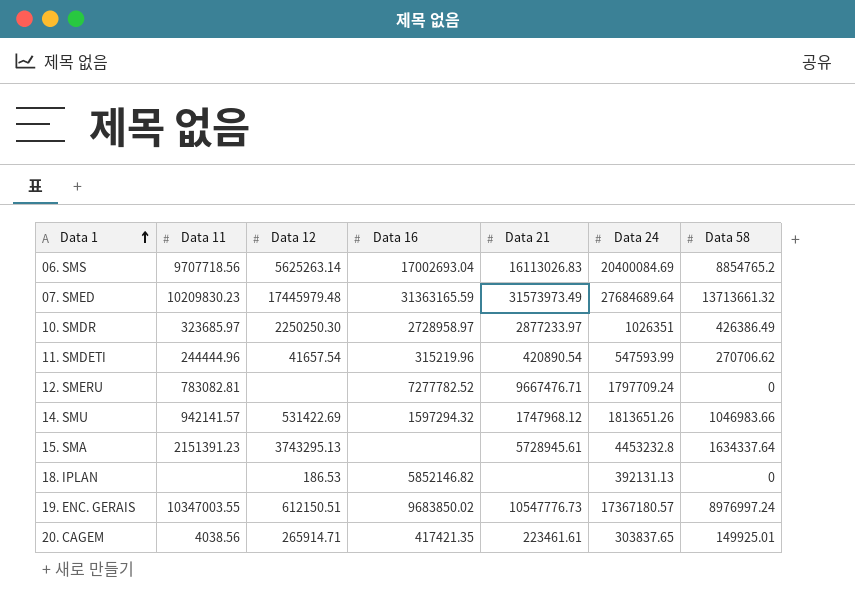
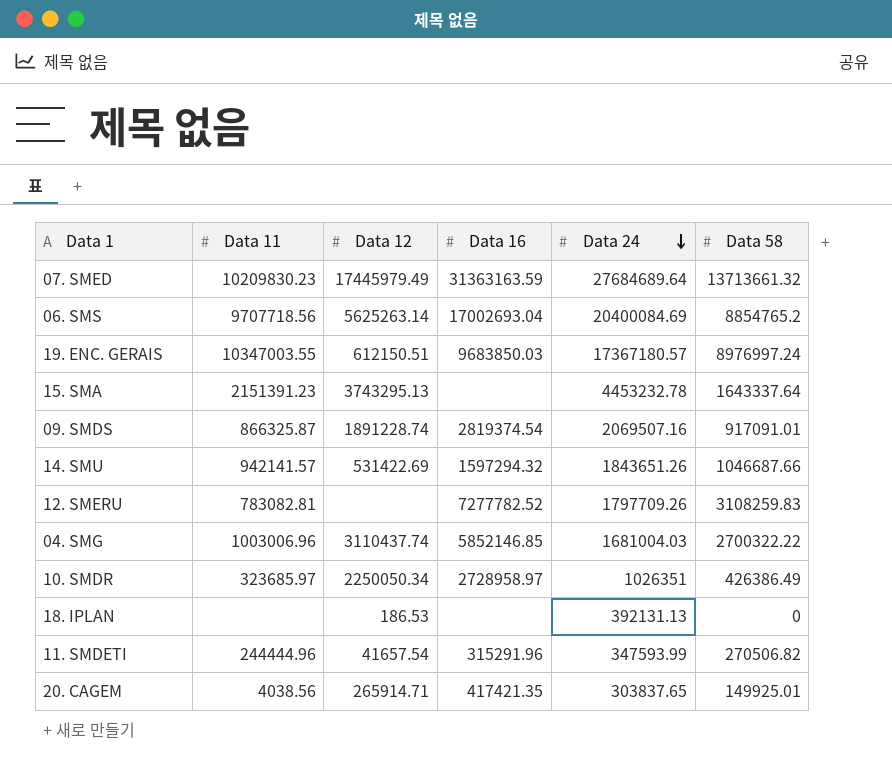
row order: Data 1 ascending -> Data 24 descending
column Data 21 | position: 5 -> none
07. SMED | Data 12: 17445979.48 -> 17445979.49
07. SMED | Data 16: 31363165.59 -> 31363163.59
19. ENC. GERAIS | Data 16: 9683850.02 -> 9683850.03
15. SMA | Data 24: 4453232.8 -> 4453232.78
15. SMA | Data 58: 1634337.64 -> 1643337.64
row 09. SMDS: none -> 866325.87 | 1891228.74 | 2819374.54 | 2069507.16 | 917091.01
14. SMU | Data 24: 1813651.26 -> 1843651.26
14. SMU | Data 58: 1046983.66 -> 1046687.66
12. SMERU | Data 24: 1797709.24 -> 1797709.26
12. SMERU | Data 58: 0 -> 3108259.83
row 04. SMG: none -> 1003006.96 | 3110437.74 | 5852146.85 | 1681004.03 | 2700322.22
10. SMDR | Data 12: 2250250.30 -> 2250050.34
18. IPLAN | Data 16: 5852146.82 -> none
11. SMDETI | Data 16: 315219.96 -> 315291.96
11. SMDETI | Data 24: 547593.99 -> 347593.99
11. SMDETI | Data 58: 270706.62 -> 270506.82

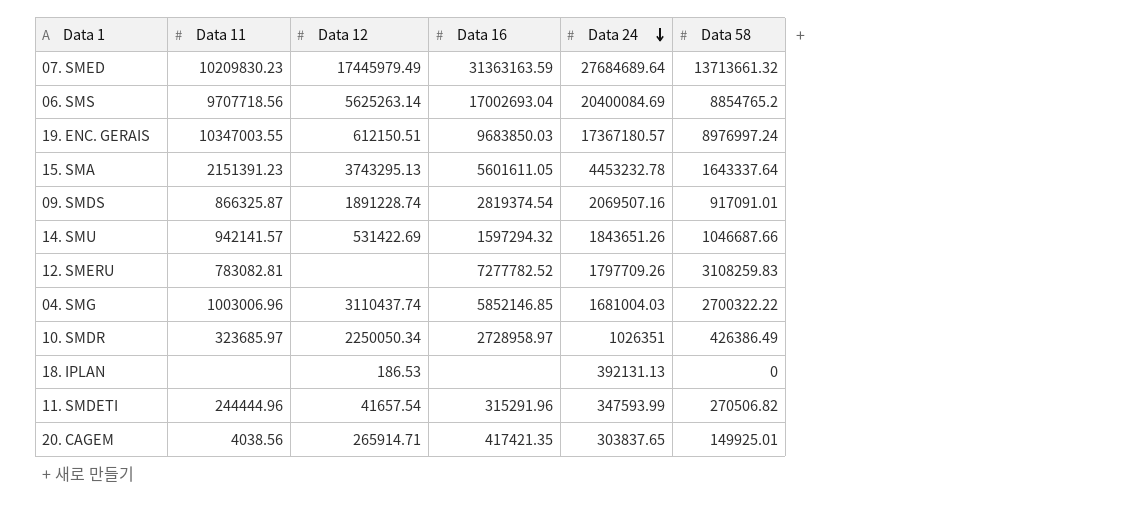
15. SMA | Data 16: none -> 5601611.05

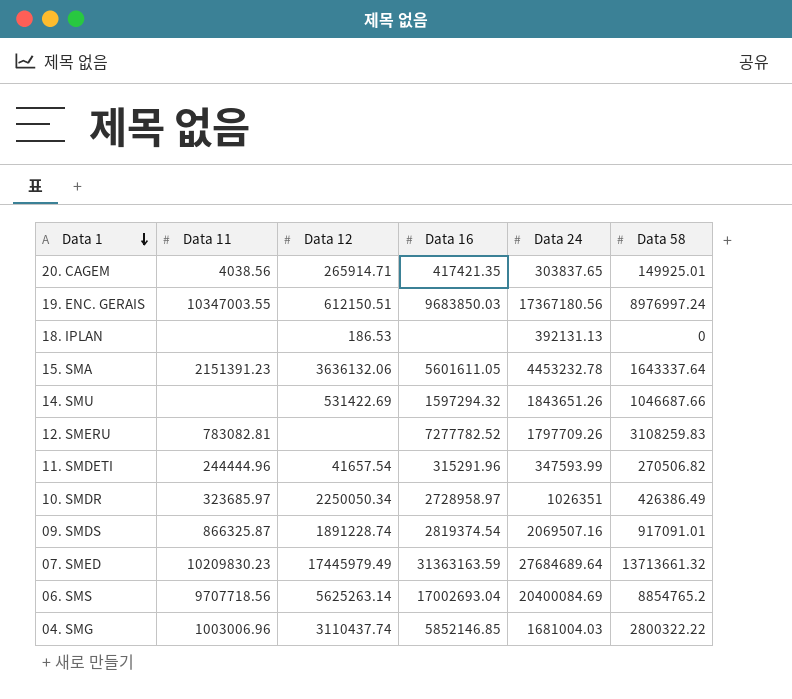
row order: Data 24 descending -> Data 1 descending
19. ENC. GERAIS | Data 24: 17367180.57 -> 17367180.56
15. SMA | Data 12: 3743295.13 -> 3636132.06
14. SMU | Data 11: 942141.57 -> none
04. SMG | Data 58: 2700322.22 -> 2800322.22

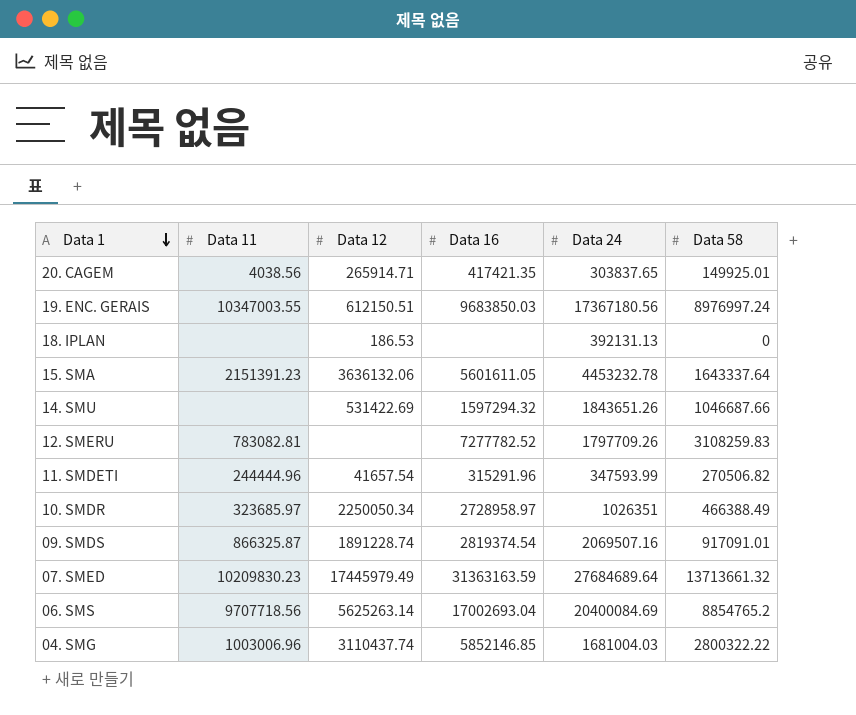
10. SMDR | Data 58: 426386.49 -> 466388.49

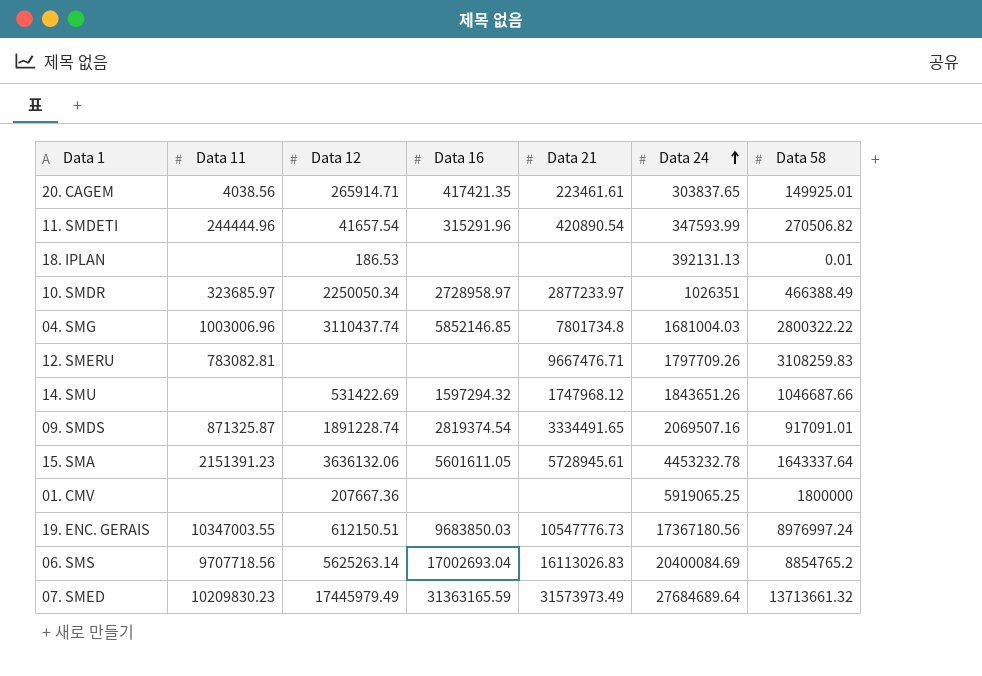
row order: Data 1 descending -> Data 24 ascending
column Data 21 | position: none -> 5
18. IPLAN | Data 58: 0 -> 0.01
12. SMERU | Data 16: 7277782.52 -> none
09. SMDS | Data 11: 866325.87 -> 871325.87
row 01. CMV: none -> none | 207667.36 | none | none | 5919065.25 | 1800000
07. SMED | Data 16: 31363163.59 -> 31363165.59

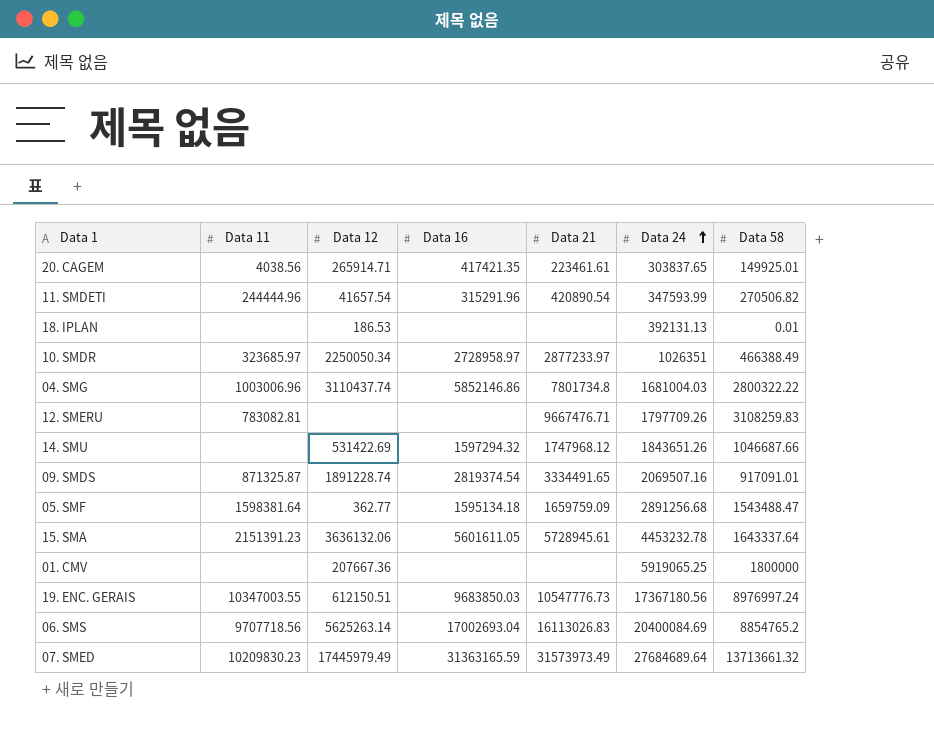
04. SMG | Data 16: 5852146.85 -> 5852146.86
row 05. SMF: none -> 1598381.64 | 362.77 | 1595134.18 | 1659759.09 | 2891256.68 | 1543488.47

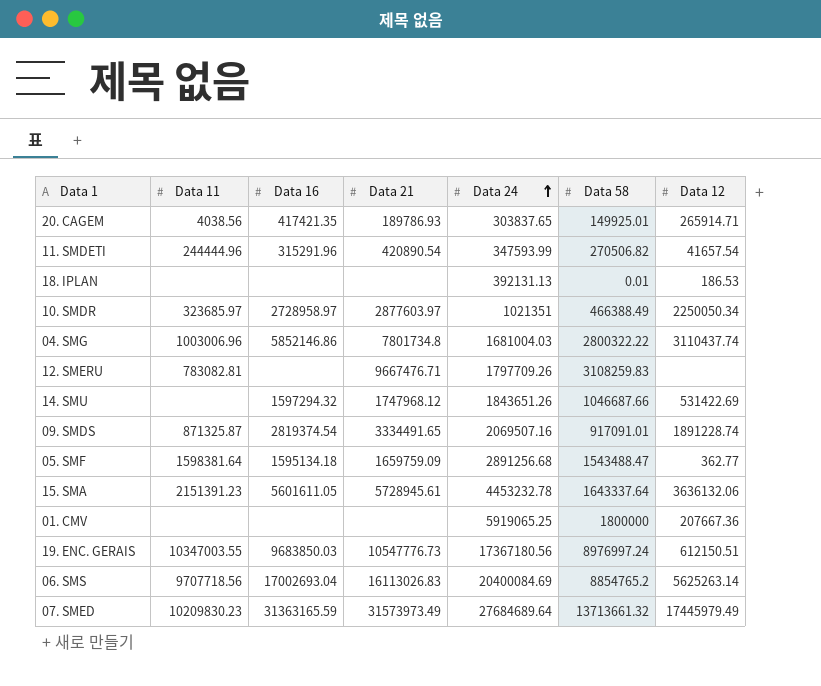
column Data 12 | position: 3 -> 7
20. CAGEM | Data 21: 223461.61 -> 189786.93
10. SMDR | Data 21: 2877233.97 -> 2877603.97
10. SMDR | Data 24: 1026351 -> 1021351

